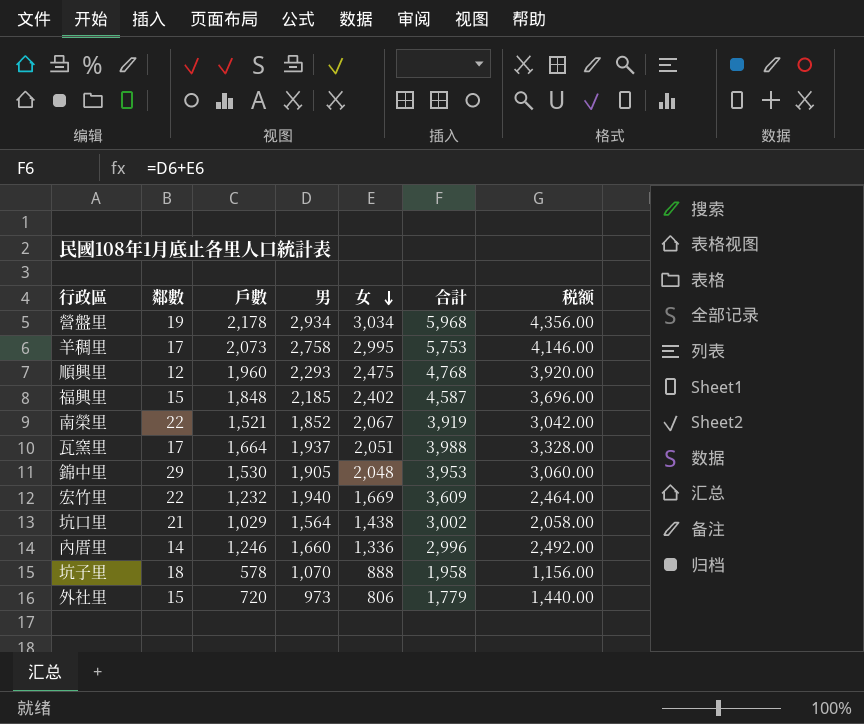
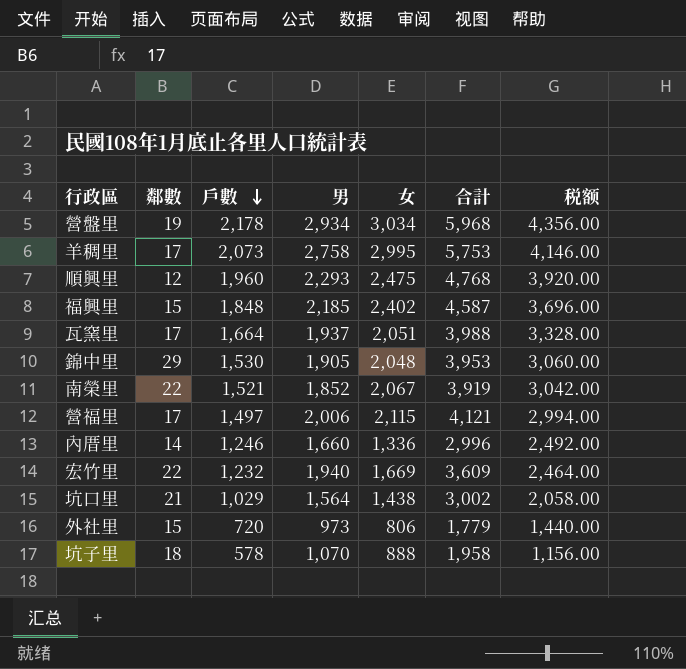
row order: 女 descending -> 戶數 descending
row 營福里: none -> 17 | 1,497 | 2,006 | 2,115 | 4,121 | 2,994.00

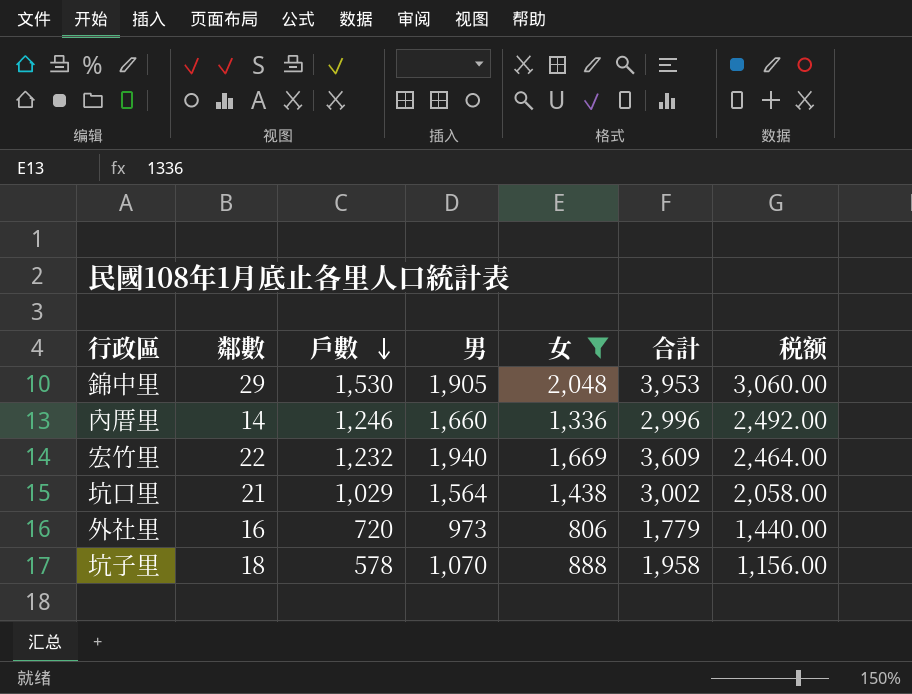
filter: none -> 女 <= 2,048
外社里 | 鄰數: 15 -> 16

